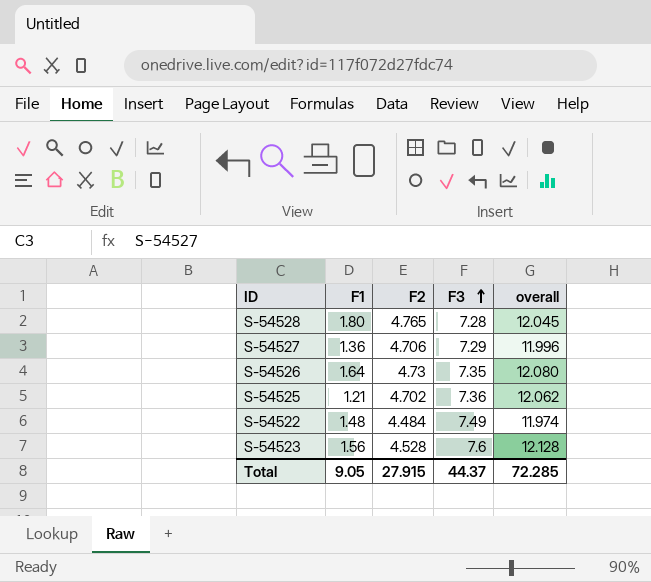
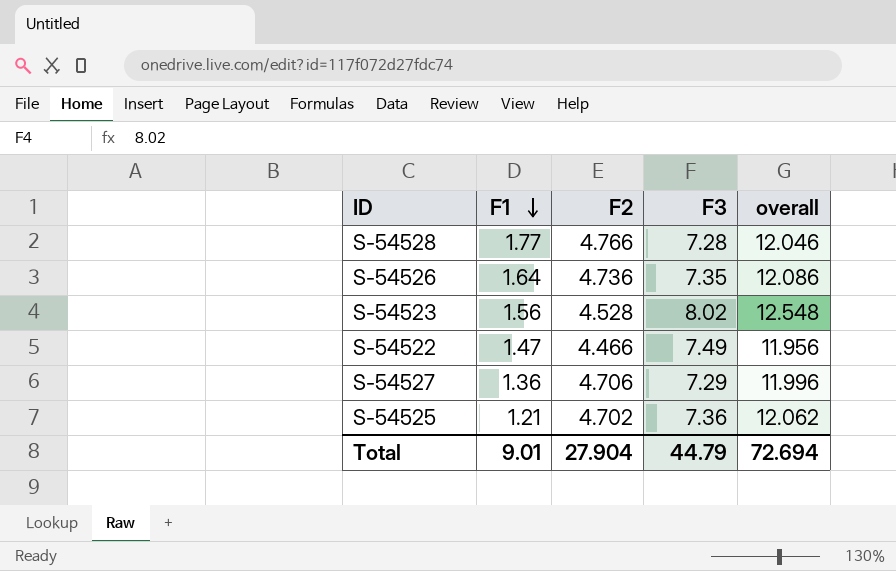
row order: F3 ascending -> F1 descending
S-54528 | F1: 1.80 -> 1.77
S-54528 | F2: 4.765 -> 4.766
S-54528 | overall: 12.045 -> 12.046
S-54526 | F2: 4.73 -> 4.736
S-54526 | overall: 12.080 -> 12.086
S-54523 | F3: 7.6 -> 8.02
S-54523 | overall: 12.128 -> 12.548
S-54522 | F1: 1.48 -> 1.47
S-54522 | F2: 4.484 -> 4.466
S-54522 | overall: 11.974 -> 11.956
Total | F1: 9.05 -> 9.01
Total | F2: 27.915 -> 27.904
Total | F3: 44.37 -> 44.79
Total | overall: 72.285 -> 72.694

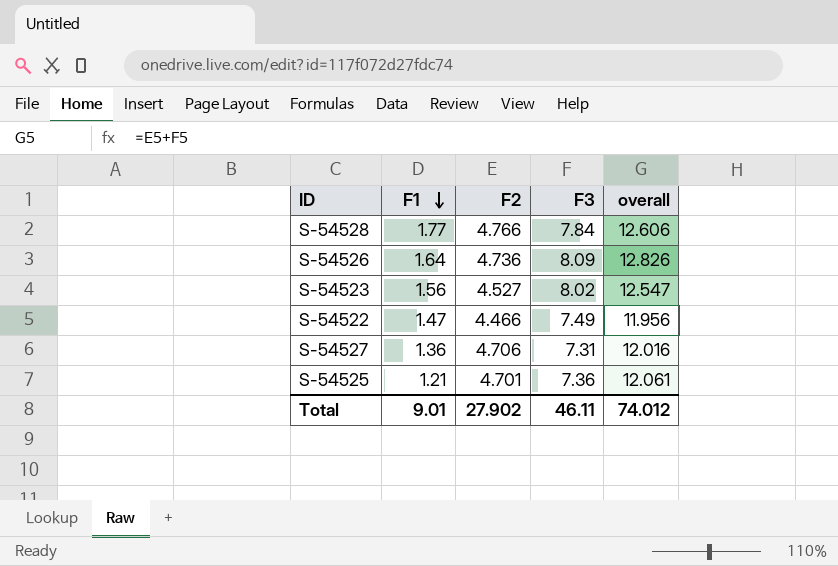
S-54528 | F3: 7.28 -> 7.84
S-54528 | overall: 12.046 -> 12.606
S-54526 | F3: 7.35 -> 8.09
S-54526 | overall: 12.086 -> 12.826
S-54523 | F2: 4.528 -> 4.527
S-54523 | overall: 12.548 -> 12.547
S-54527 | F3: 7.29 -> 7.31
S-54527 | overall: 11.996 -> 12.016
S-54525 | F2: 4.702 -> 4.701
S-54525 | overall: 12.062 -> 12.061
Total | F2: 27.904 -> 27.902
Total | F3: 44.79 -> 46.11
Total | overall: 72.694 -> 74.012

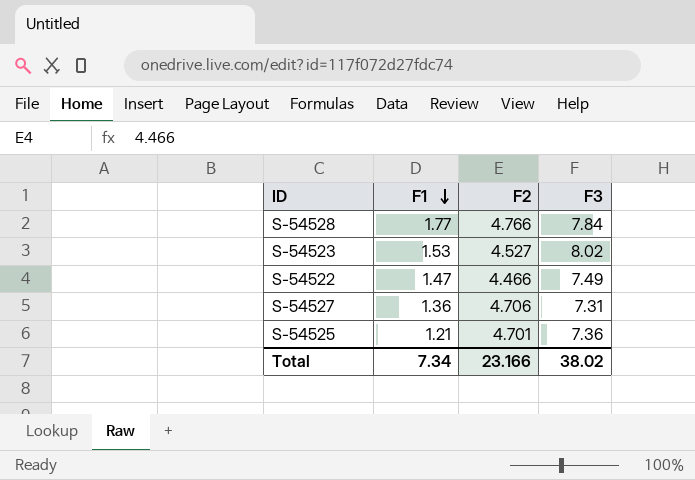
column overall | formula: [F2] + [F3] -> none
row S-54526: 1.64 | 4.736 | 8.09 | 12.826 -> none
S-54523 | F1: 1.56 -> 1.53
Total | F1: 9.01 -> 7.34
Total | F2: 27.902 -> 23.166
Total | F3: 46.11 -> 38.02

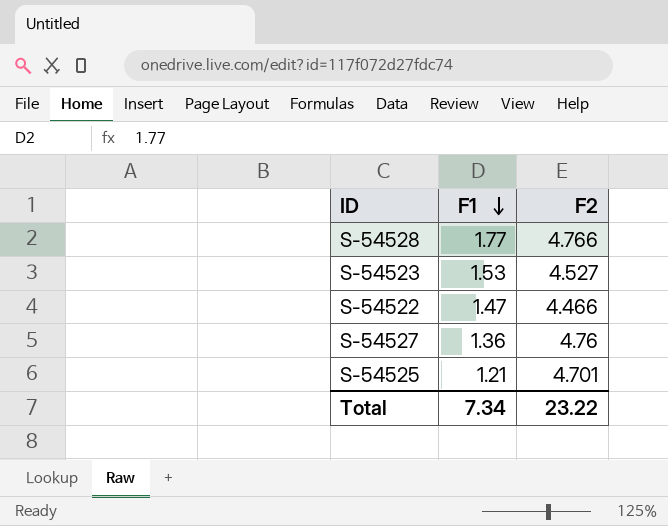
column F3 | position: 4 -> none
S-54527 | F2: 4.706 -> 4.76
Total | F2: 23.166 -> 23.22

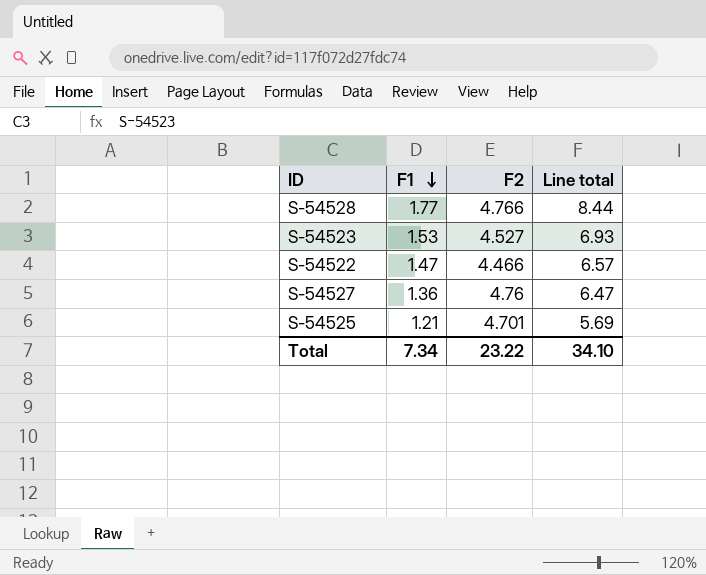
column Line total | formula: none -> [F1] * [F2]

